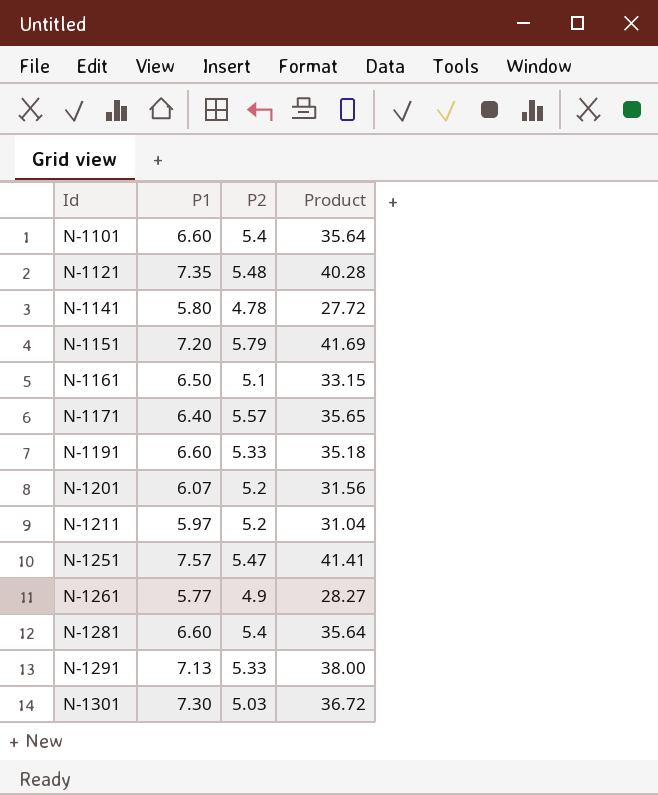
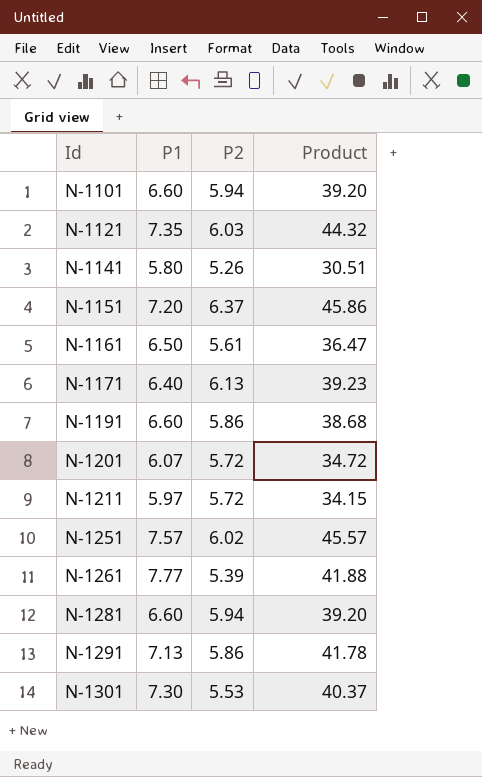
N-1101 | P2: 5.4 -> 5.94
N-1101 | Product: 35.64 -> 39.20
N-1121 | P2: 5.48 -> 6.03
N-1121 | Product: 40.28 -> 44.32
N-1141 | P2: 4.78 -> 5.26
N-1141 | Product: 27.72 -> 30.51
N-1151 | P2: 5.79 -> 6.37
N-1151 | Product: 41.69 -> 45.86
N-1161 | P2: 5.1 -> 5.61
N-1161 | Product: 33.15 -> 36.47
N-1171 | P2: 5.57 -> 6.13
N-1171 | Product: 35.65 -> 39.23
N-1191 | P2: 5.33 -> 5.86
N-1191 | Product: 35.18 -> 38.68
N-1201 | P2: 5.2 -> 5.72
N-1201 | Product: 31.56 -> 34.72
N-1211 | P2: 5.2 -> 5.72
N-1211 | Product: 31.04 -> 34.15
N-1251 | P2: 5.47 -> 6.02
N-1251 | Product: 41.41 -> 45.57
N-1261 | P1: 5.77 -> 7.77
N-1261 | P2: 4.9 -> 5.39
N-1261 | Product: 28.27 -> 41.88
N-1281 | P2: 5.4 -> 5.94
N-1281 | Product: 35.64 -> 39.20
N-1291 | P2: 5.33 -> 5.86
N-1291 | Product: 38.00 -> 41.78
N-1301 | P2: 5.03 -> 5.53
N-1301 | Product: 36.72 -> 40.37

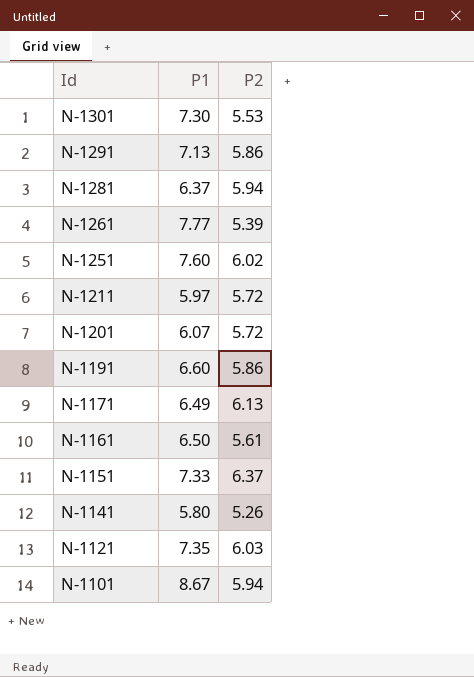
row order: Id ascending -> Id descending
column Product | formula: [P1] * [P2] -> none
N-1281 | P1: 6.60 -> 6.37
N-1251 | P1: 7.57 -> 7.60
N-1171 | P1: 6.40 -> 6.49
N-1151 | P1: 7.20 -> 7.33
N-1101 | P1: 6.60 -> 8.67

